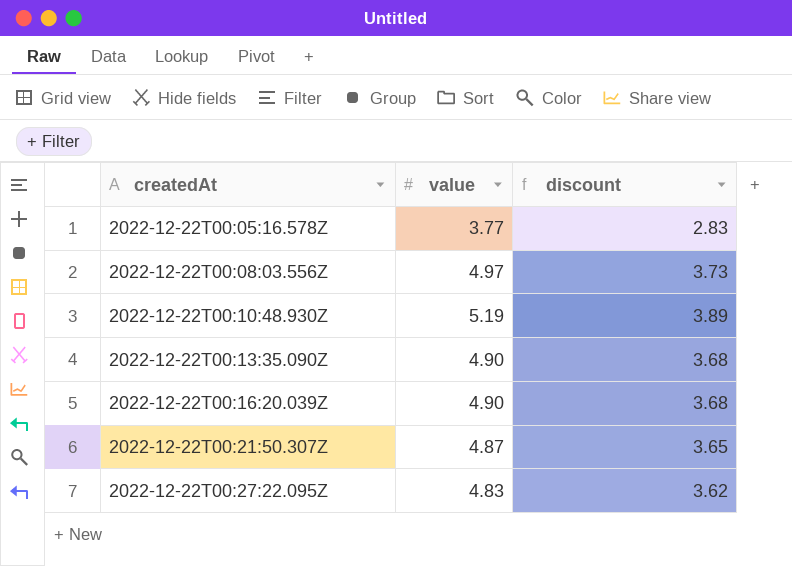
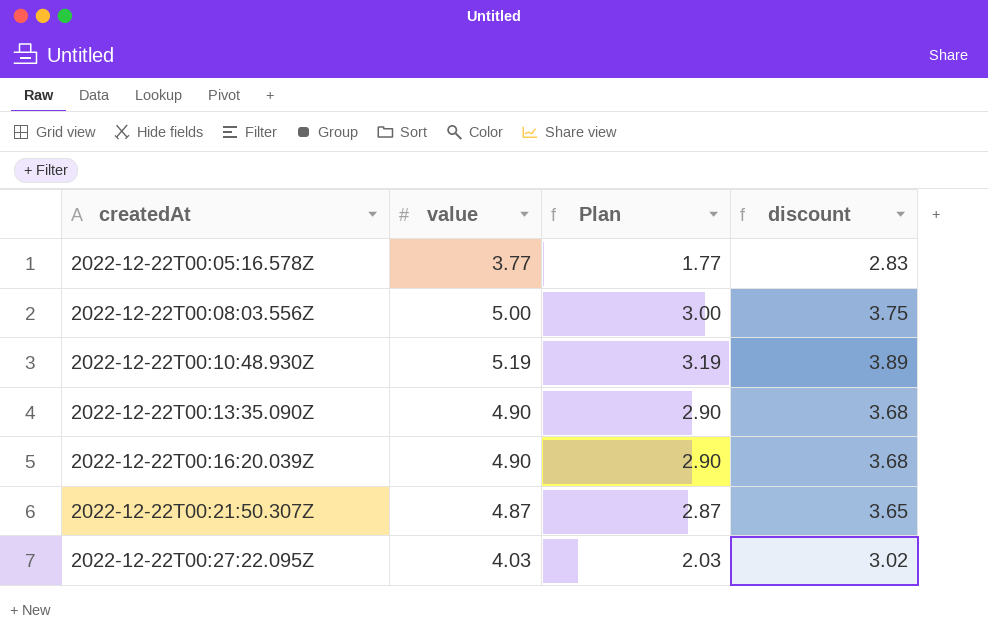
column Plan | formula: none -> [value] - 2
2022-12-22T00:08:03.556Z | value: 4.97 -> 5.00
2022-12-22T00:08:03.556Z | discount: 3.73 -> 3.75
2022-12-22T00:27:22.095Z | value: 4.83 -> 4.03
2022-12-22T00:27:22.095Z | discount: 3.62 -> 3.02

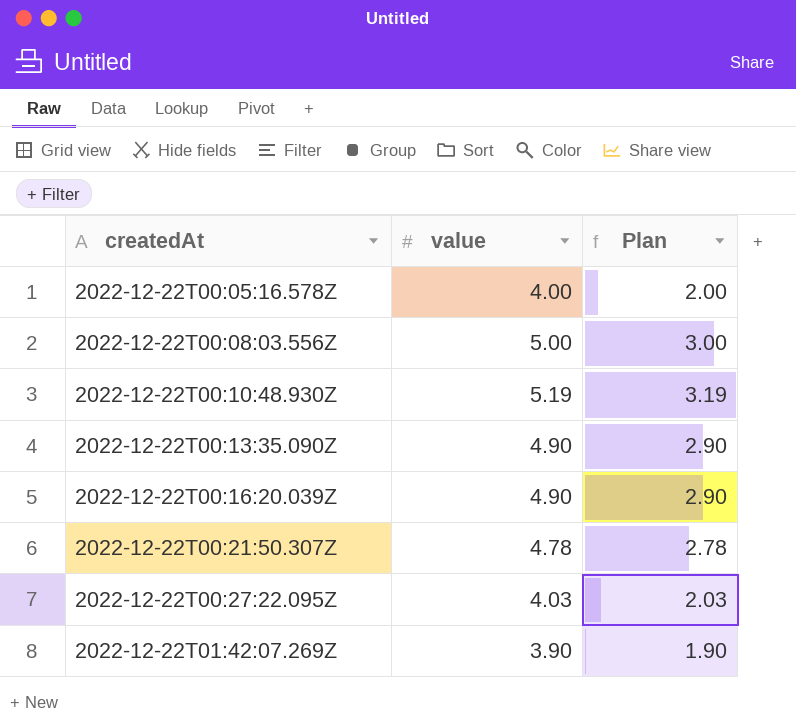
column discount | formula: [value] * 0.75 -> none
2022-12-22T00:05:16.578Z | value: 3.77 -> 4.00
2022-12-22T00:05:16.578Z | Plan: 1.77 -> 2.00
2022-12-22T00:21:50.307Z | value: 4.87 -> 4.78
2022-12-22T00:21:50.307Z | Plan: 2.87 -> 2.78
row 2022-12-22T01:42:07.269Z: none -> 3.90 | 1.90

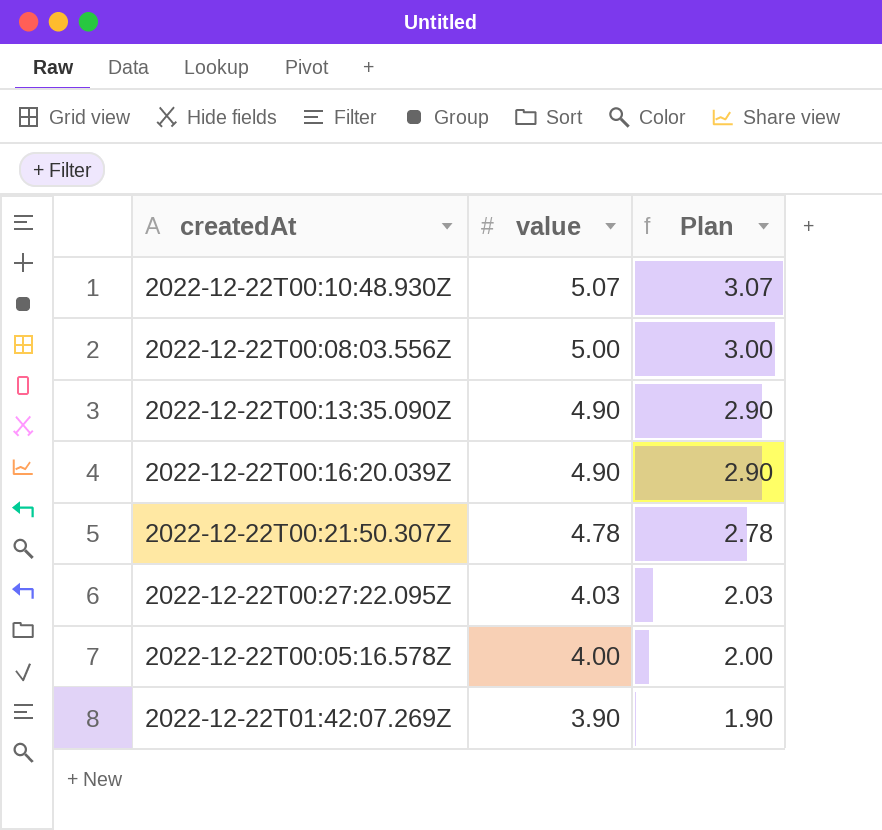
row order: createdAt ascending -> value descending
2022-12-22T00:10:48.930Z | value: 5.19 -> 5.07
2022-12-22T00:10:48.930Z | Plan: 3.19 -> 3.07

